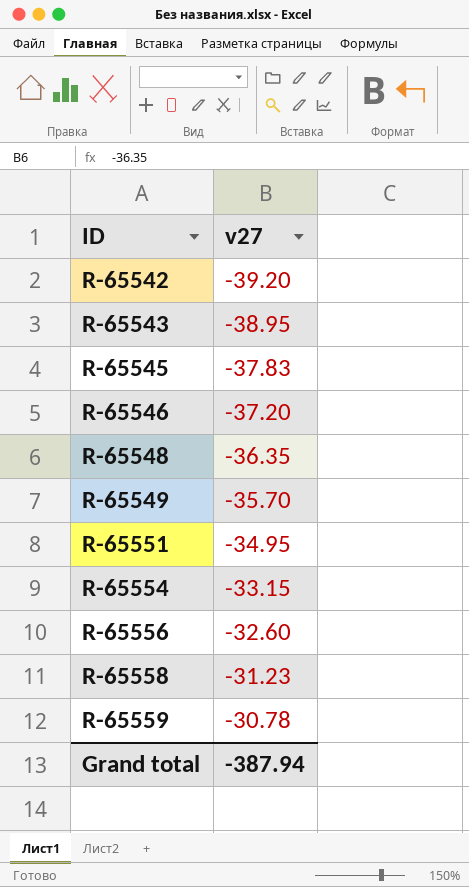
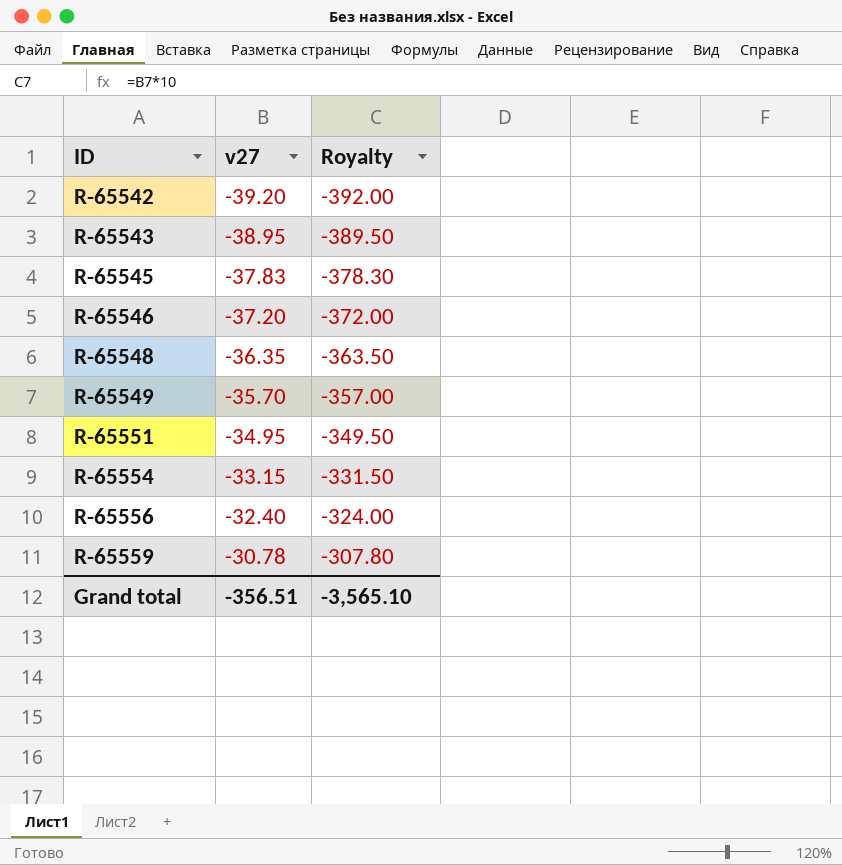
column Royalty | formula: none -> [v27] * 10
row R-65558: -31.23 -> none
R-65556 | v27: -32.60 -> -32.40
Grand total | v27: -387.94 -> -356.51

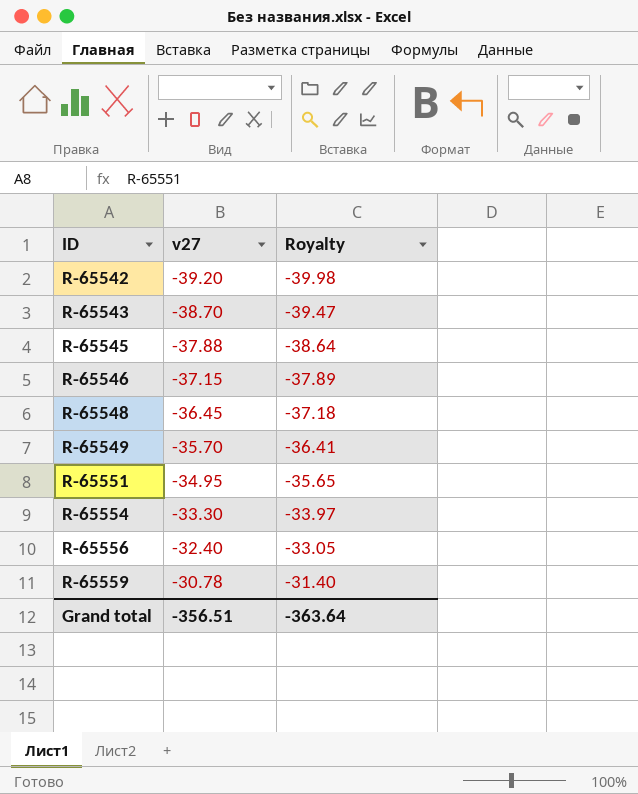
column Royalty | formula: [v27] * 10 -> [v27] * 1.02
R-65543 | v27: -38.95 -> -38.70
R-65545 | v27: -37.83 -> -37.88
R-65546 | v27: -37.20 -> -37.15
R-65548 | v27: -36.35 -> -36.45
R-65554 | v27: -33.15 -> -33.30
Grand total | Royalty: -3,565.10 -> -363.64

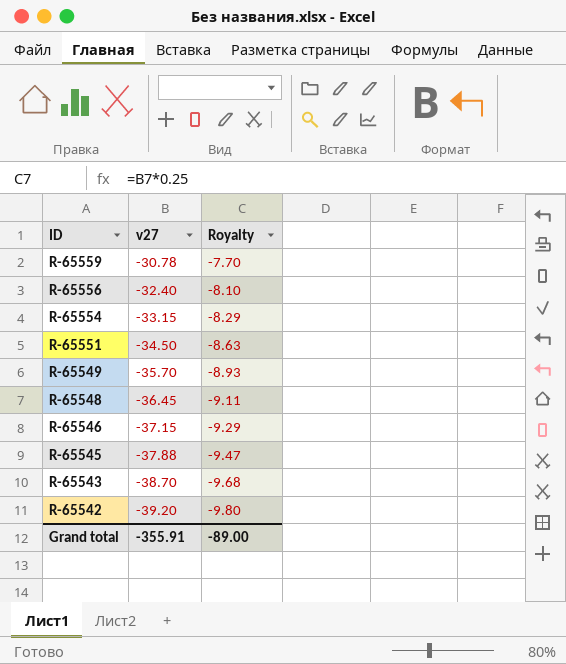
row order: ID ascending -> ID descending
column Royalty | formula: [v27] * 1.02 -> [v27] * 0.25
R-65554 | v27: -33.30 -> -33.15
R-65551 | v27: -34.95 -> -34.50
Grand total | v27: -356.51 -> -355.91
Grand total | Royalty: -363.64 -> -89.00

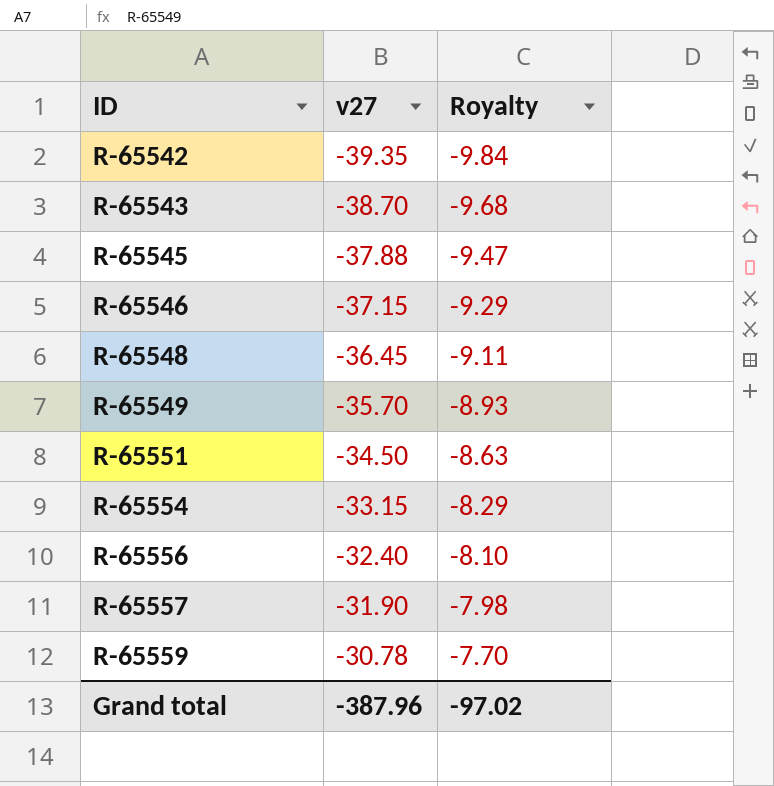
row order: ID descending -> ID ascending
R-65542 | v27: -39.20 -> -39.35
R-65542 | Royalty: -9.80 -> -9.84
row R-65557: none -> -31.90 | -7.98
Grand total | v27: -355.91 -> -387.96
Grand total | Royalty: -89.00 -> -97.02

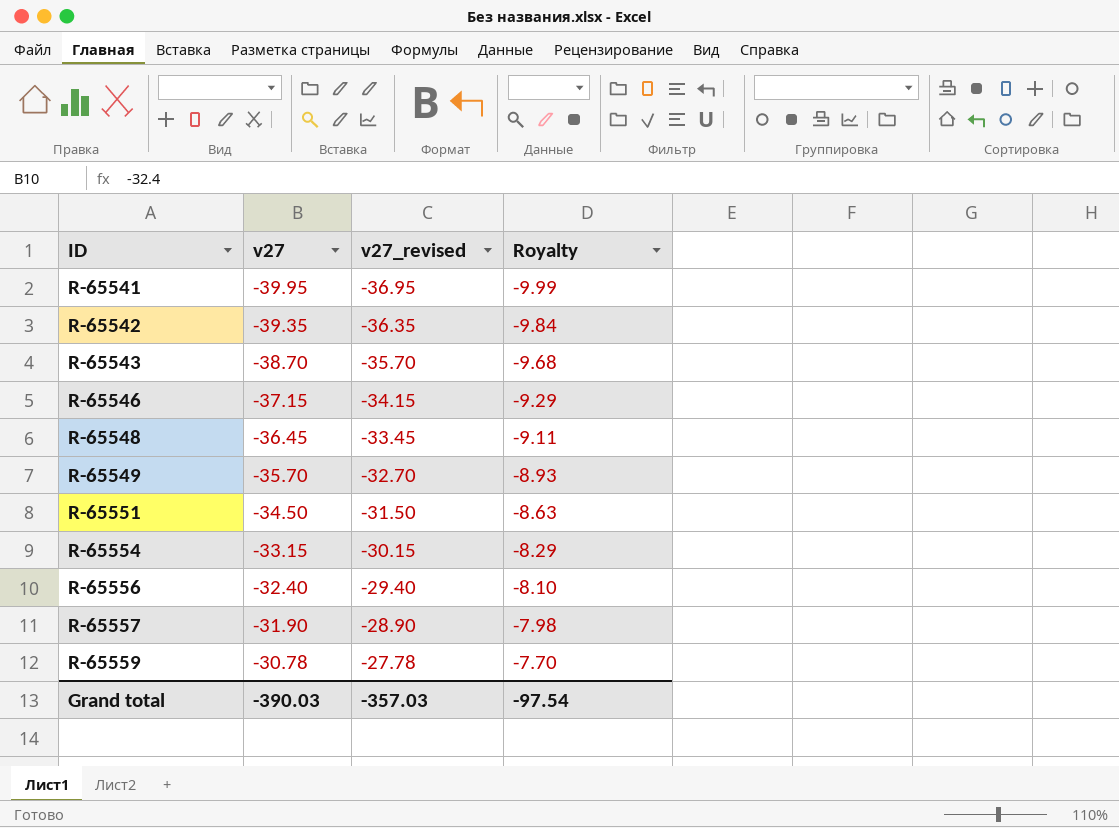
column v27_revised | formula: none -> [v27] + 3
row R-65545: -37.88 | -9.47 -> none
row R-65541: none -> -39.95 | -36.95 | -9.99
Grand total | v27: -387.96 -> -390.03
Grand total | Royalty: -97.02 -> -97.54

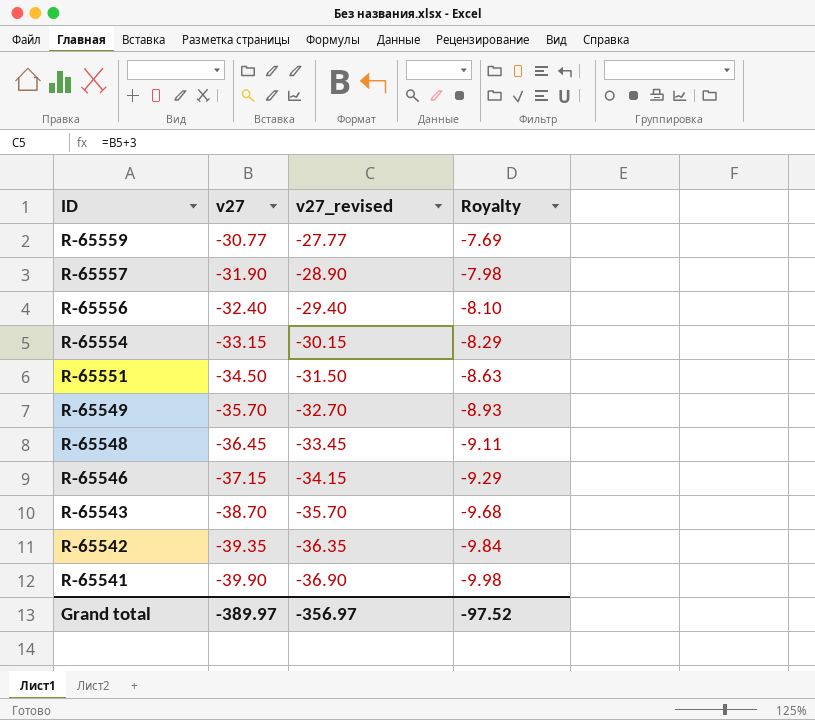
row order: ID ascending -> ID descending
R-65559 | v27: -30.78 -> -30.77
R-65559 | v27_revised: -27.78 -> -27.77
R-65559 | Royalty: -7.70 -> -7.69
R-65541 | v27: -39.95 -> -39.90
R-65541 | v27_revised: -36.95 -> -36.90
R-65541 | Royalty: -9.99 -> -9.98
Grand total | v27: -390.03 -> -389.97
Grand total | v27_revised: -357.03 -> -356.97
Grand total | Royalty: -97.54 -> -97.52

